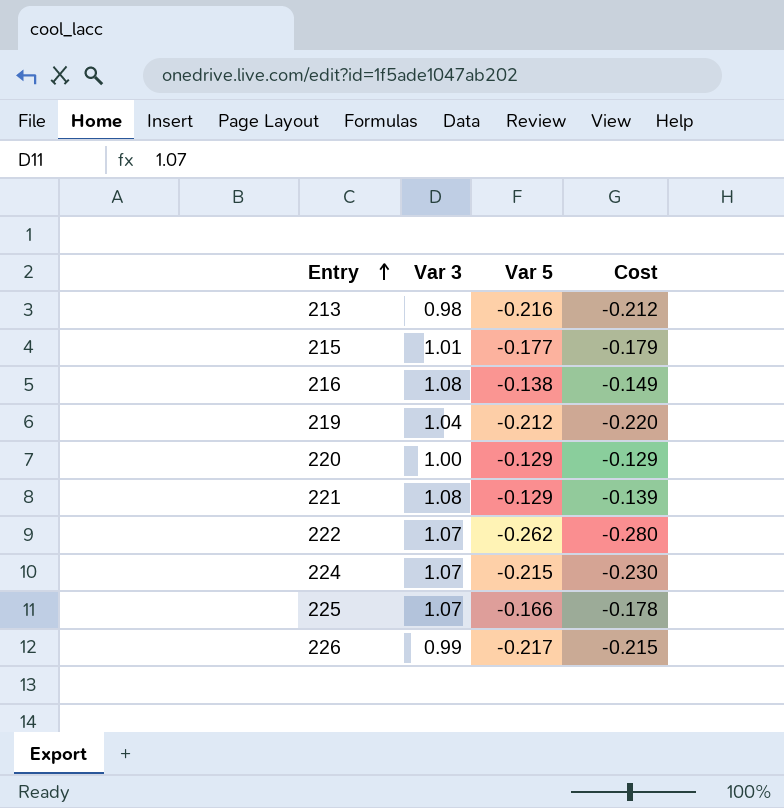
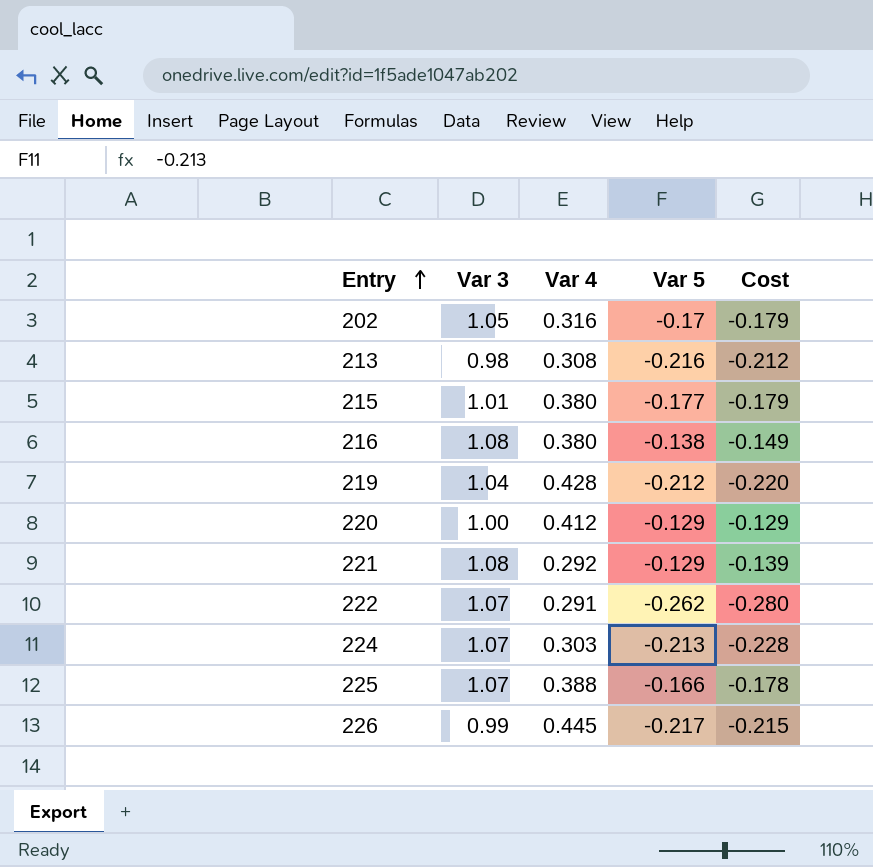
column Var 4 | position: none -> 3
row 202: none -> 1.05 | 0.316 | -0.17 | -0.179
224 | Var 5: -0.215 -> -0.213
224 | Cost: -0.230 -> -0.228

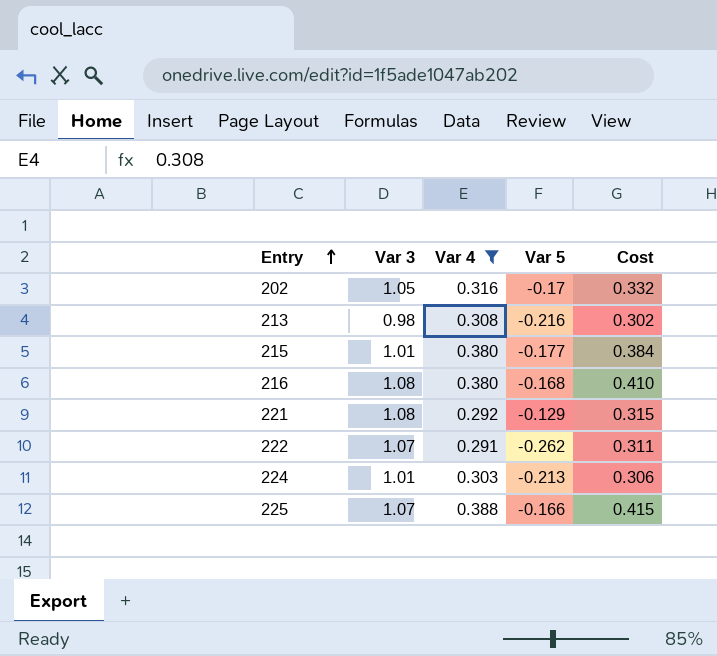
filter: none -> Var 4 <= 0.388
column Cost | formula: [Var 3] * [Var 5] -> [Var 3] * [Var 4]
216 | Var 5: -0.138 -> -0.168
224 | Var 3: 1.07 -> 1.01

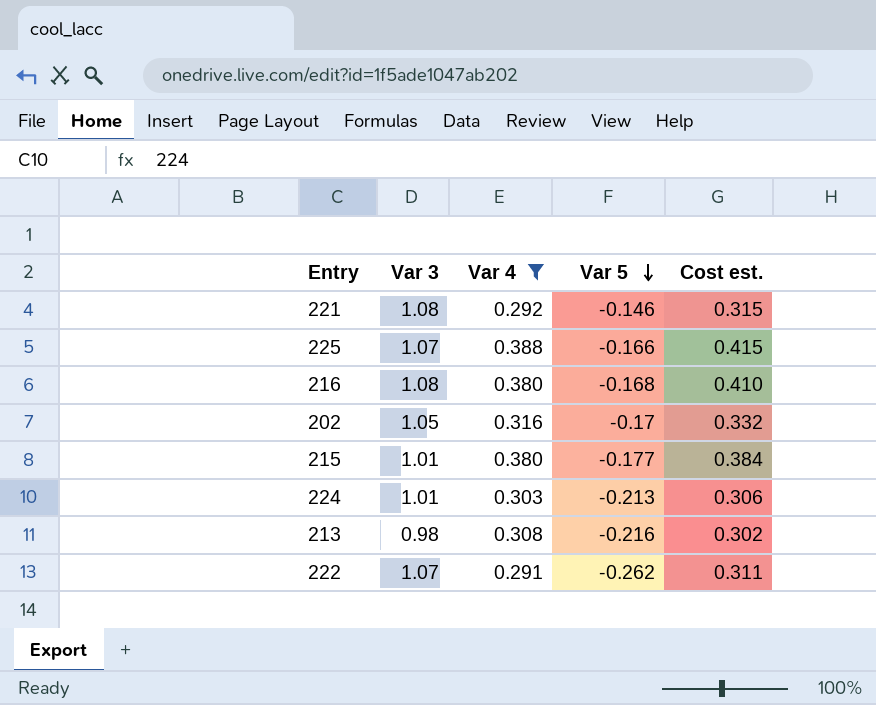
row order: Entry ascending -> Var 5 descending
column name: Cost -> Cost est.
221 | Var 5: -0.129 -> -0.146

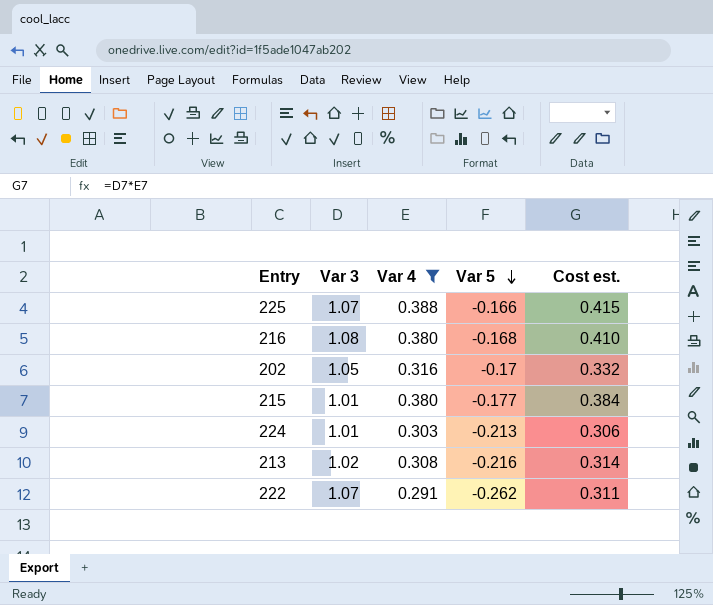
row 221: 1.08 | 0.292 | -0.146 | 0.315 -> none
213 | Var 3: 0.98 -> 1.02
213 | Cost est.: 0.302 -> 0.314

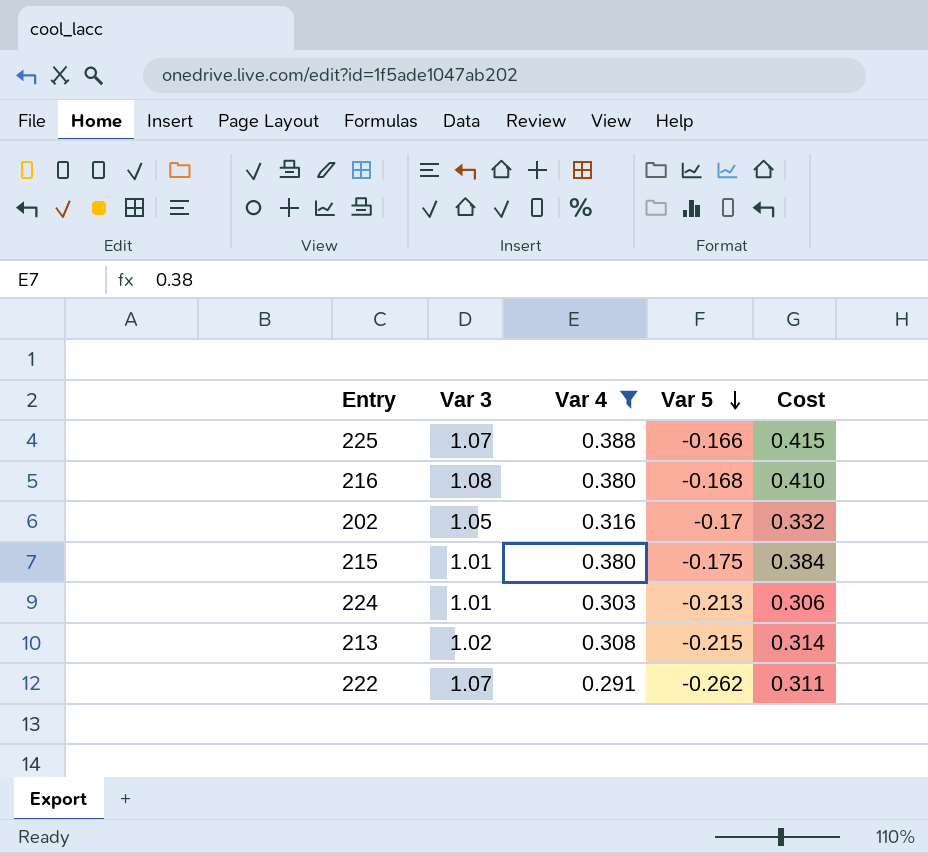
column name: Cost est. -> Cost
215 | Var 5: -0.177 -> -0.175
213 | Var 5: -0.216 -> -0.215

